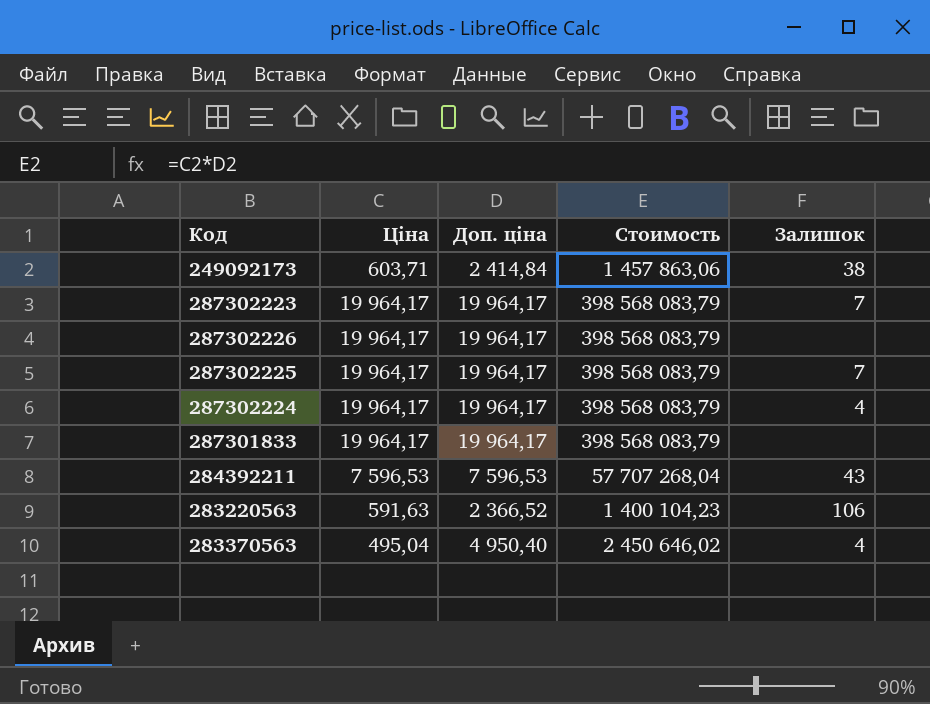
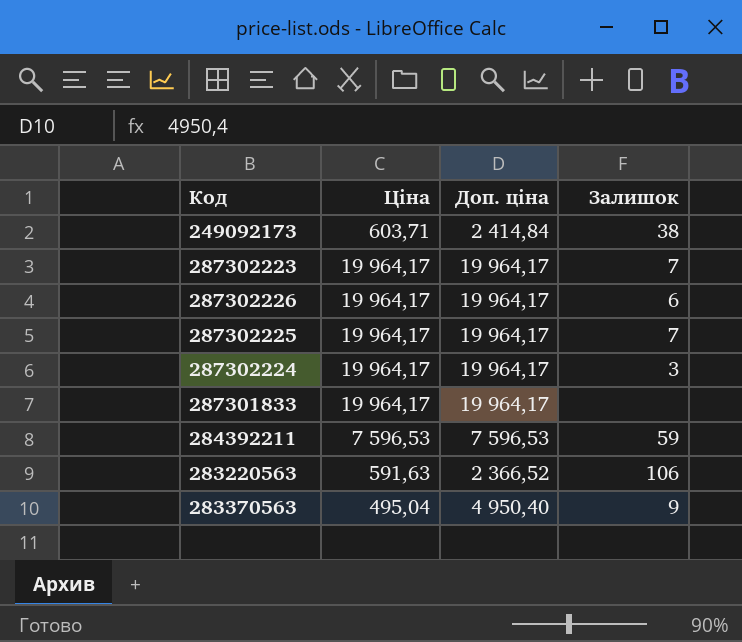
column Стоимость | formula: [Ціна] * [Доп. ціна] -> none
287302226 | Залишок: none -> 6
287302224 | Залишок: 4 -> 3
284392211 | Залишок: 43 -> 59
283370563 | Залишок: 4 -> 9

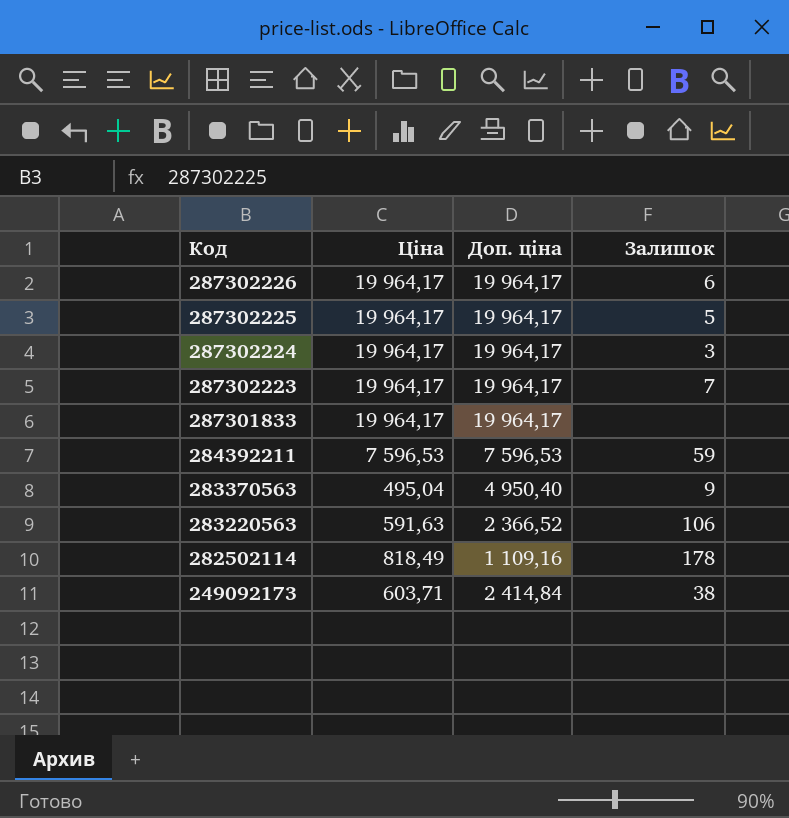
row order: none -> Код descending
287302225 | Залишок: 7 -> 5
row 282502114: none -> 818,49 | 1 109,16 | 178

